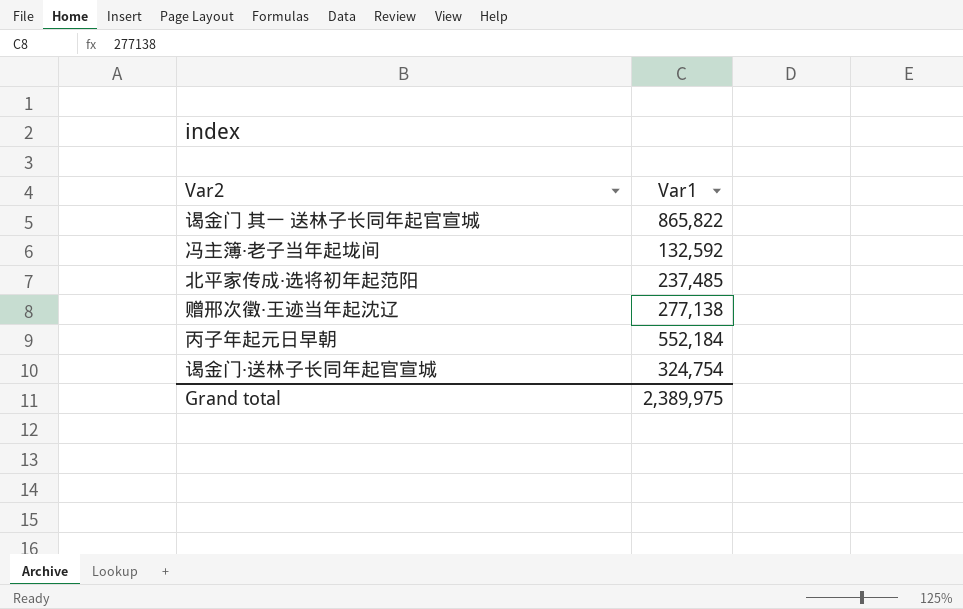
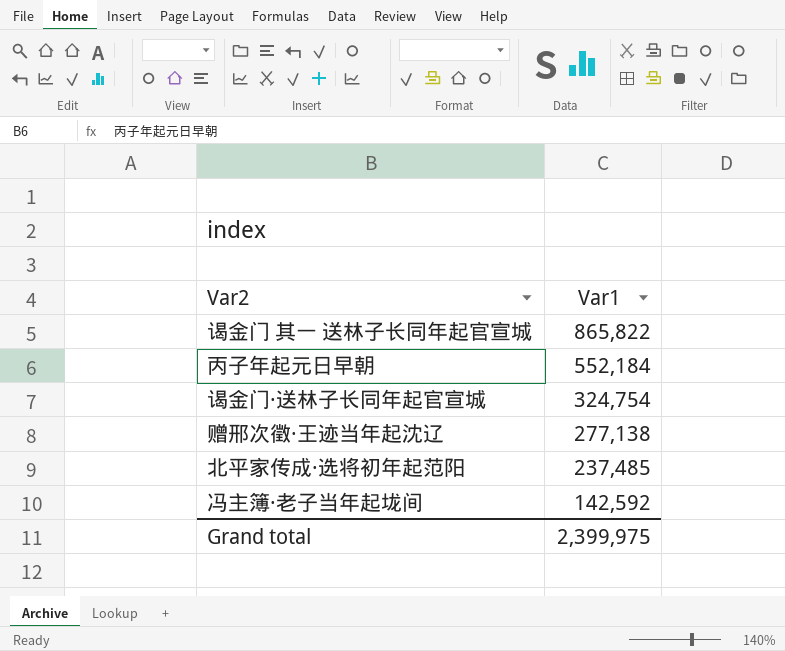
row order: none -> Var1 descending
冯主簿·老子当年起垅间 | Var1: 132,592 -> 142,592
Grand total | Var1: 2,389,975 -> 2,399,975

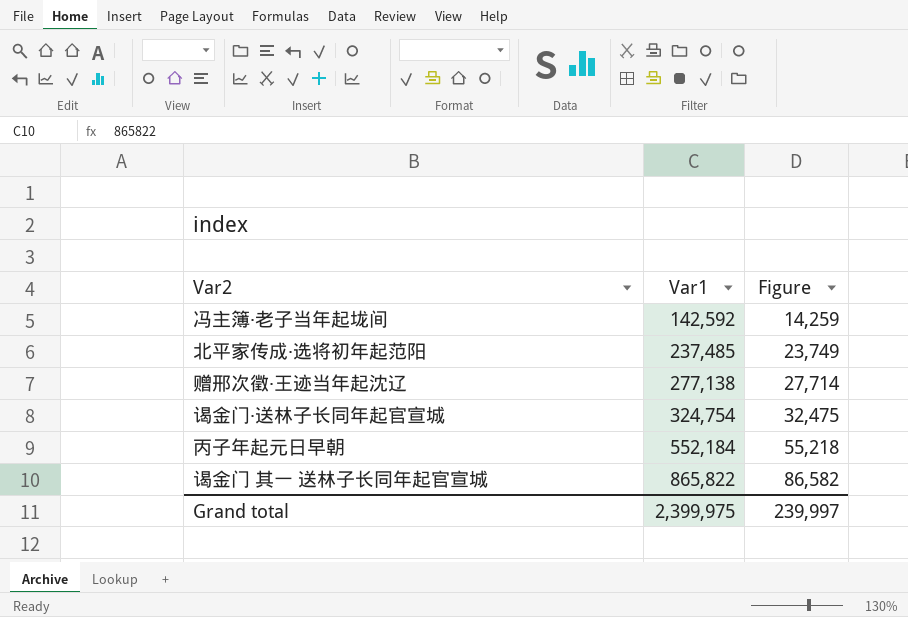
row order: Var1 descending -> Var1 ascending
column Figure | formula: none -> [Var1] * 0.1

